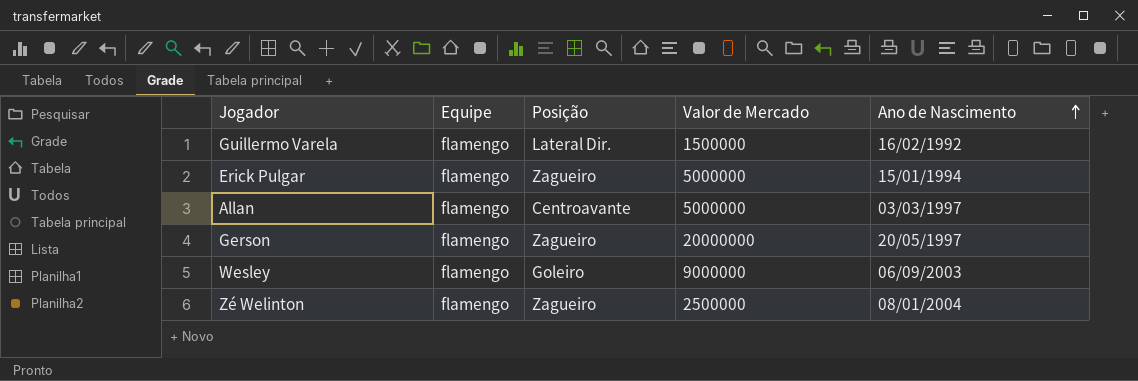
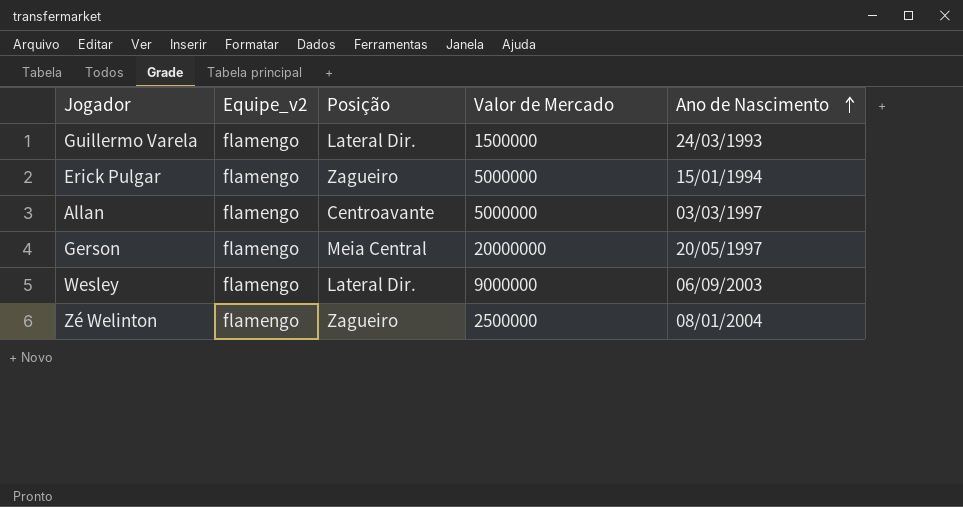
column name: Equipe -> Equipe_v2
Guillermo Varela | Ano de Nascimento: 16/02/1992 -> 24/03/1993
Gerson | Posição: Zagueiro -> Meia Central
Wesley | Posição: Goleiro -> Lateral Dir.

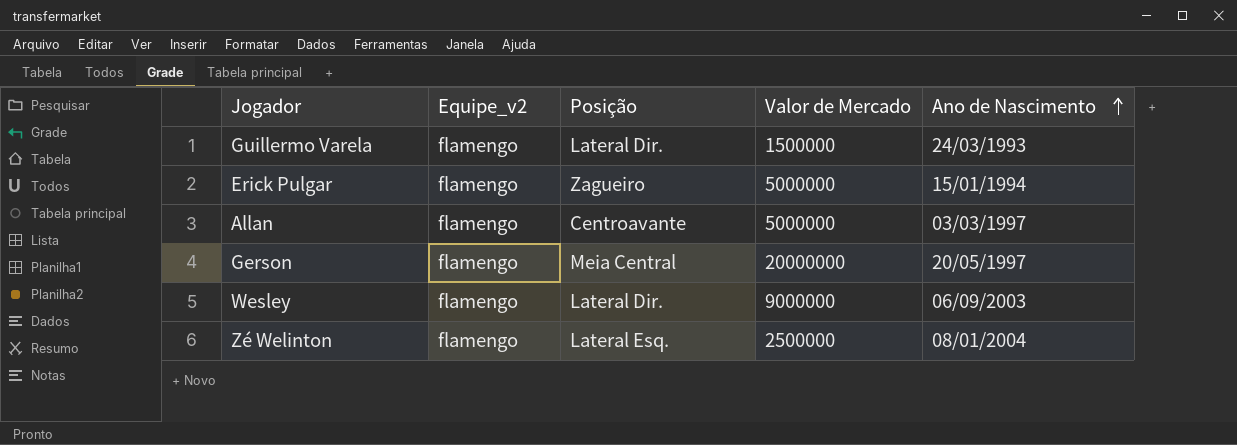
Zé Welinton | Posição: Zagueiro -> Lateral Esq.

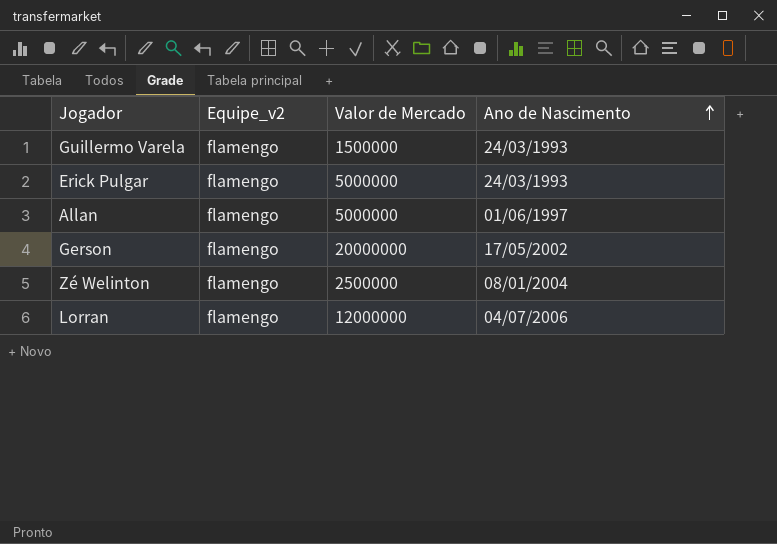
column Posição | position: 3 -> none
row Wesley: flamengo | Lateral Dir. | 9000000 | 06/09/2003 -> none
Erick Pulgar | Ano de Nascimento: 15/01/1994 -> 24/03/1993
Allan | Ano de Nascimento: 03/03/1997 -> 01/06/1997
Gerson | Ano de Nascimento: 20/05/1997 -> 17/05/2002
row Lorran: none -> flamengo | 12000000 | 04/07/2006

